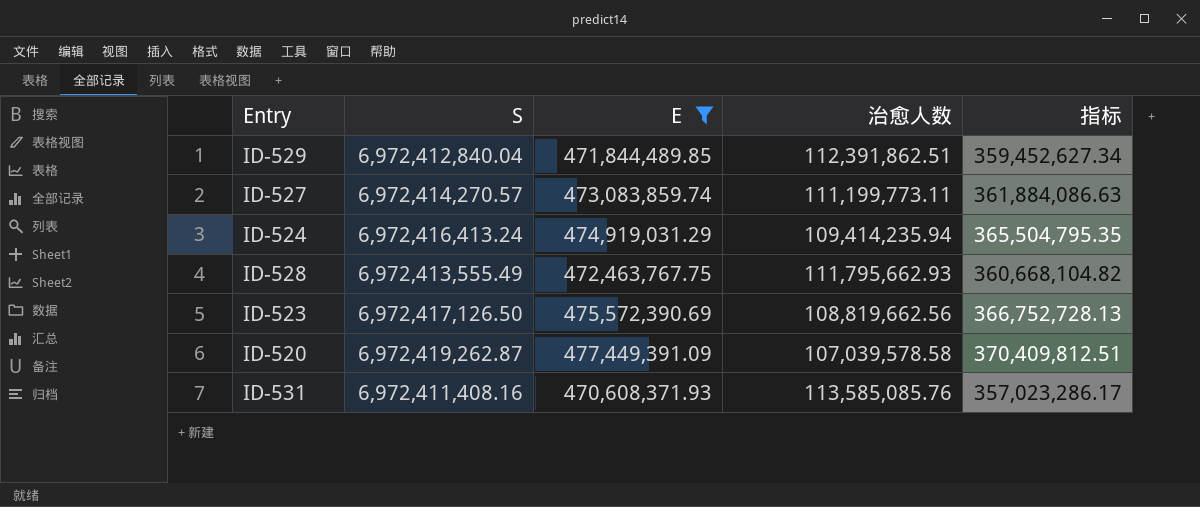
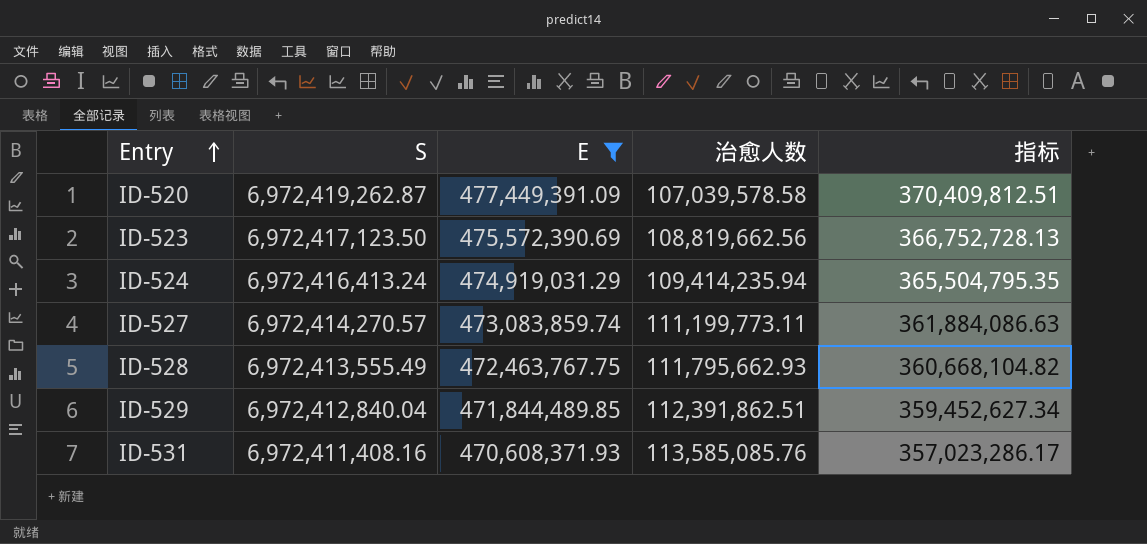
row order: none -> Entry ascending
ID-523 | S: 6,972,417,126.50 -> 6,972,417,123.50

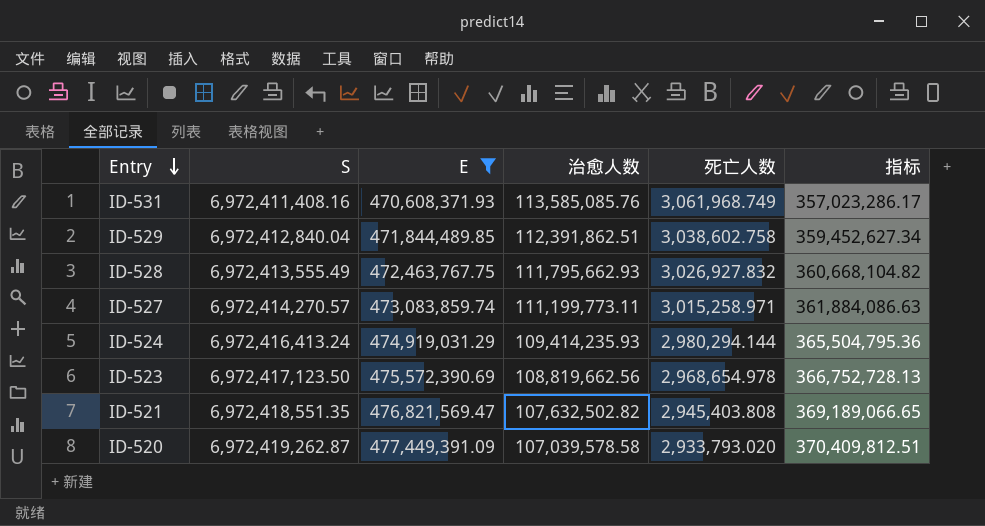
row order: Entry ascending -> Entry descending
column 死亡人数 | position: none -> 5
ID-524 | 治愈人数: 109,414,235.94 -> 109,414,235.93
ID-524 | 指标: 365,504,795.35 -> 365,504,795.36
row ID-521: none -> 6,972,418,551.35 | 476,821,569.47 | 107,632,502.82 | 2,945,403.808 | 369,189,066.65

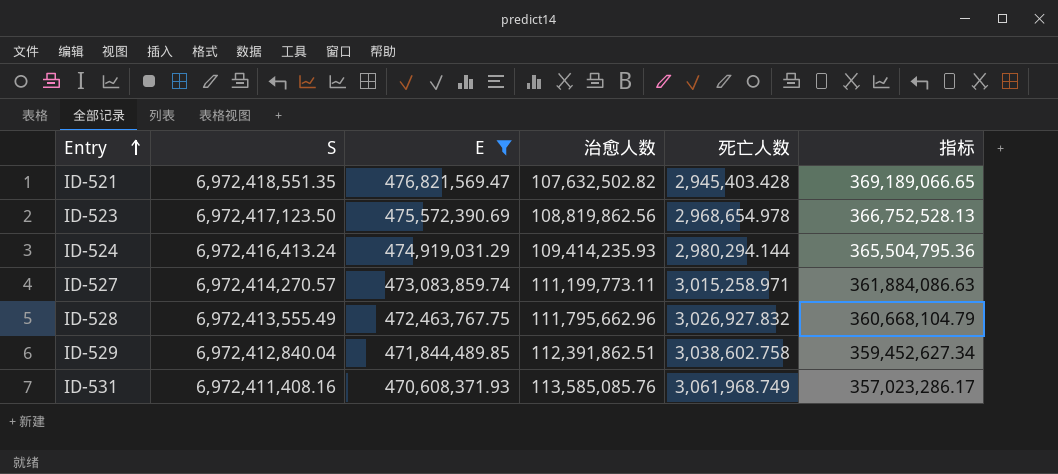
row order: Entry descending -> Entry ascending
row ID-520: 6,972,419,262.87 | 477,449,391.09 | 107,039,578.58 | 2,933,793.020 | 370,409,812.51 -> none
ID-521 | 死亡人数: 2,945,403.808 -> 2,945,403.428
ID-523 | 治愈人数: 108,819,662.56 -> 108,819,862.56
ID-523 | 指标: 366,752,728.13 -> 366,752,528.13
ID-528 | 治愈人数: 111,795,662.93 -> 111,795,662.96
ID-528 | 指标: 360,668,104.82 -> 360,668,104.79

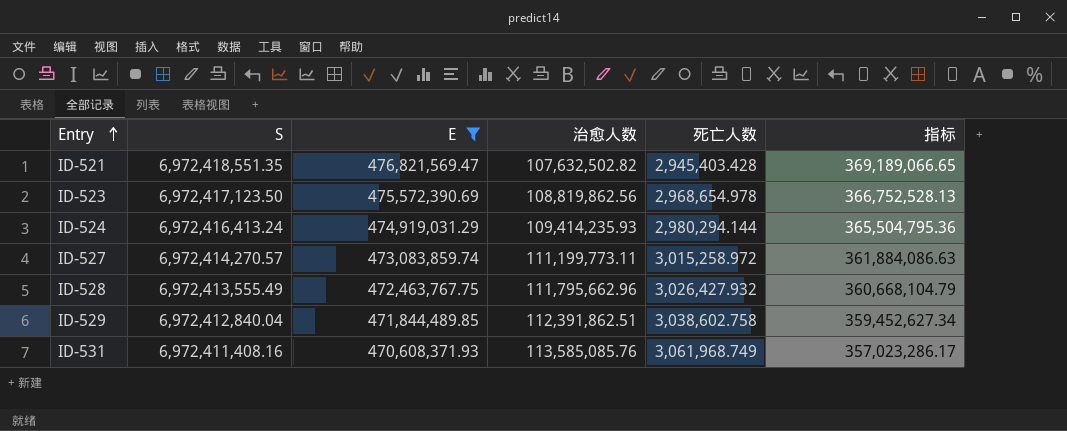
ID-527 | 死亡人数: 3,015,258.971 -> 3,015,258.972
ID-528 | 死亡人数: 3,026,927.832 -> 3,026,427.932

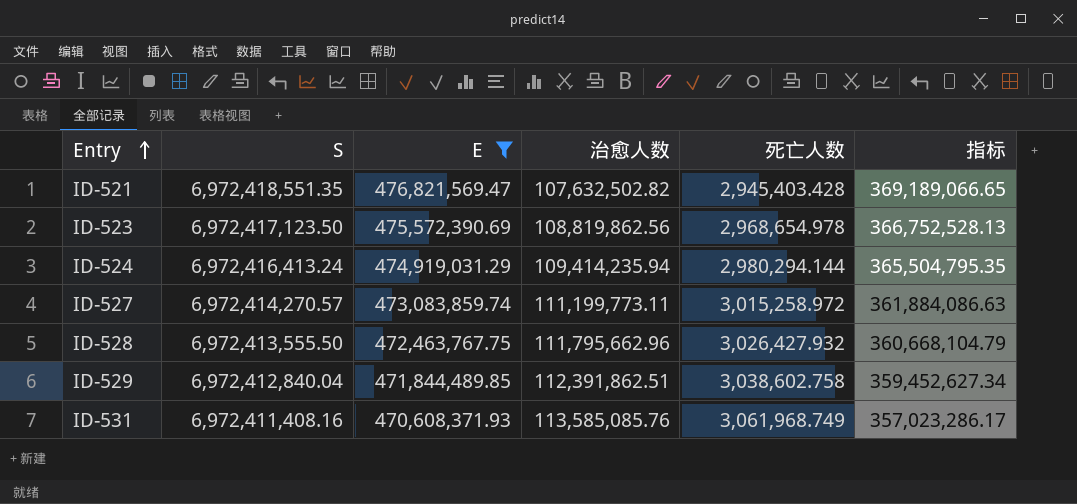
ID-524 | 治愈人数: 109,414,235.93 -> 109,414,235.94
ID-524 | 指标: 365,504,795.36 -> 365,504,795.35
ID-528 | S: 6,972,413,555.49 -> 6,972,413,555.50

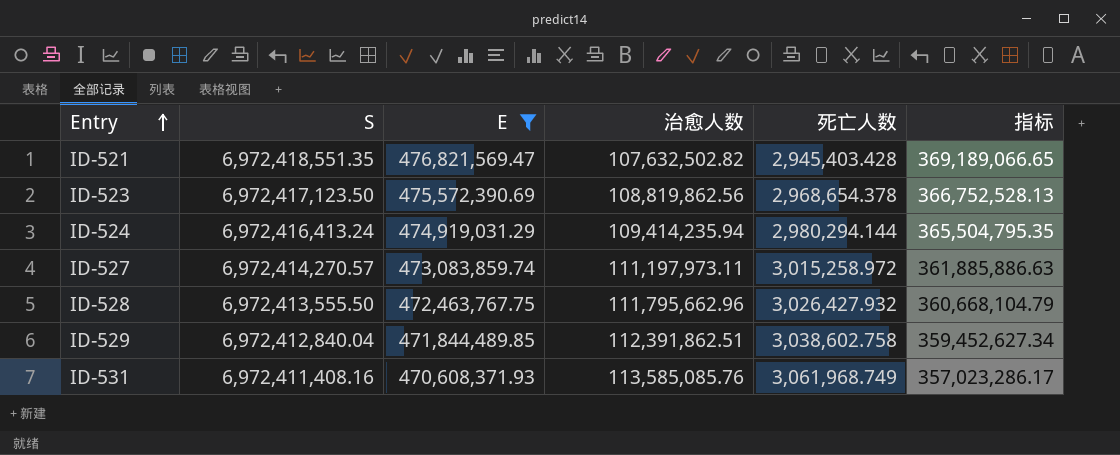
ID-523 | 死亡人数: 2,968,654.978 -> 2,968,654.378
ID-527 | 治愈人数: 111,199,773.11 -> 111,197,973.11
ID-527 | 指标: 361,884,086.63 -> 361,885,886.63

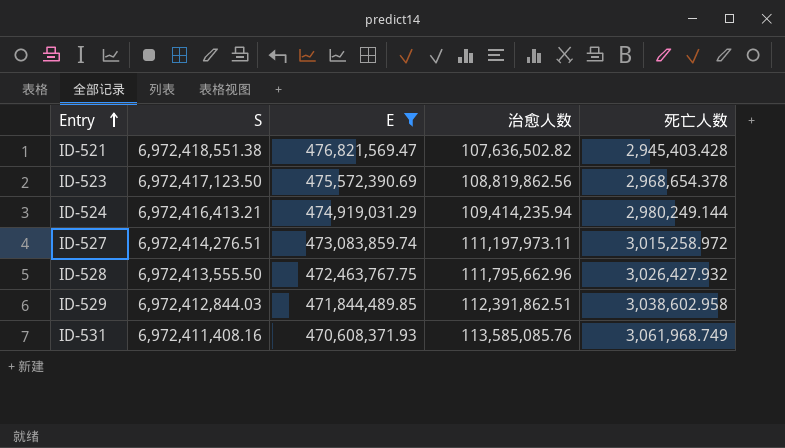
column 指标 | formula: [E] - [治愈人数] -> none
ID-521 | S: 6,972,418,551.35 -> 6,972,418,551.38
ID-521 | 治愈人数: 107,632,502.82 -> 107,636,502.82
ID-524 | S: 6,972,416,413.24 -> 6,972,416,413.21
ID-524 | 死亡人数: 2,980,294.144 -> 2,980,249.144
ID-527 | S: 6,972,414,270.57 -> 6,972,414,276.51
ID-529 | S: 6,972,412,840.04 -> 6,972,412,844.03
ID-529 | 死亡人数: 3,038,602.758 -> 3,038,602.958

